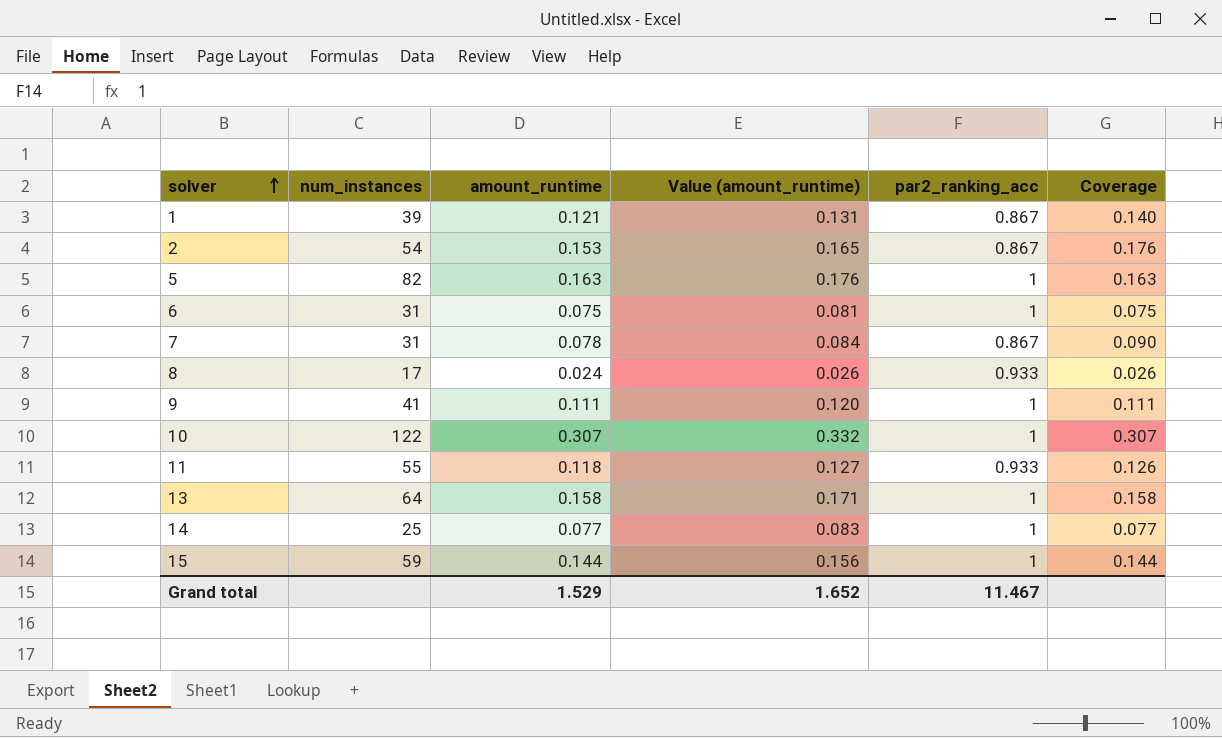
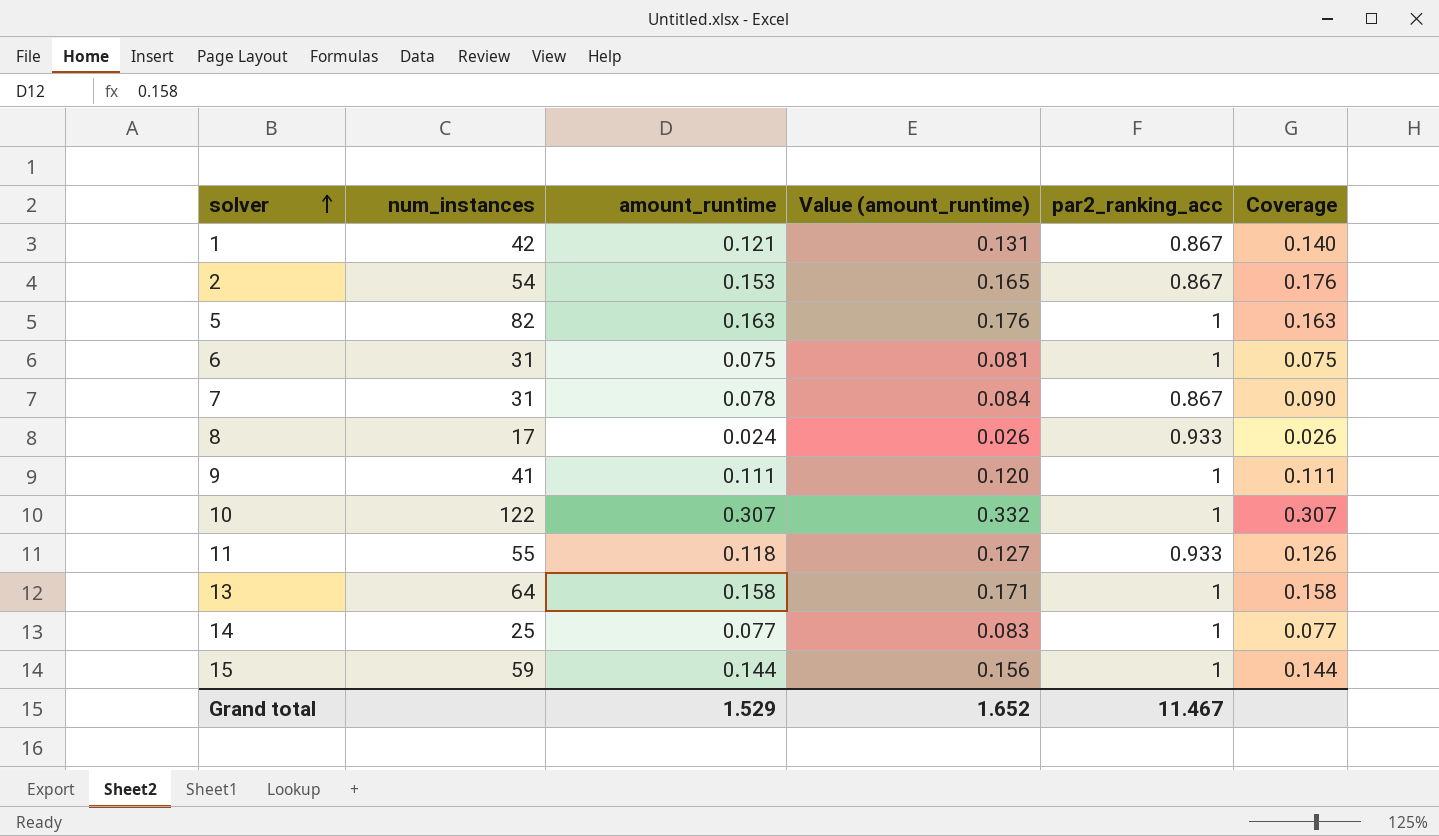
1 | num_instances: 39 -> 42

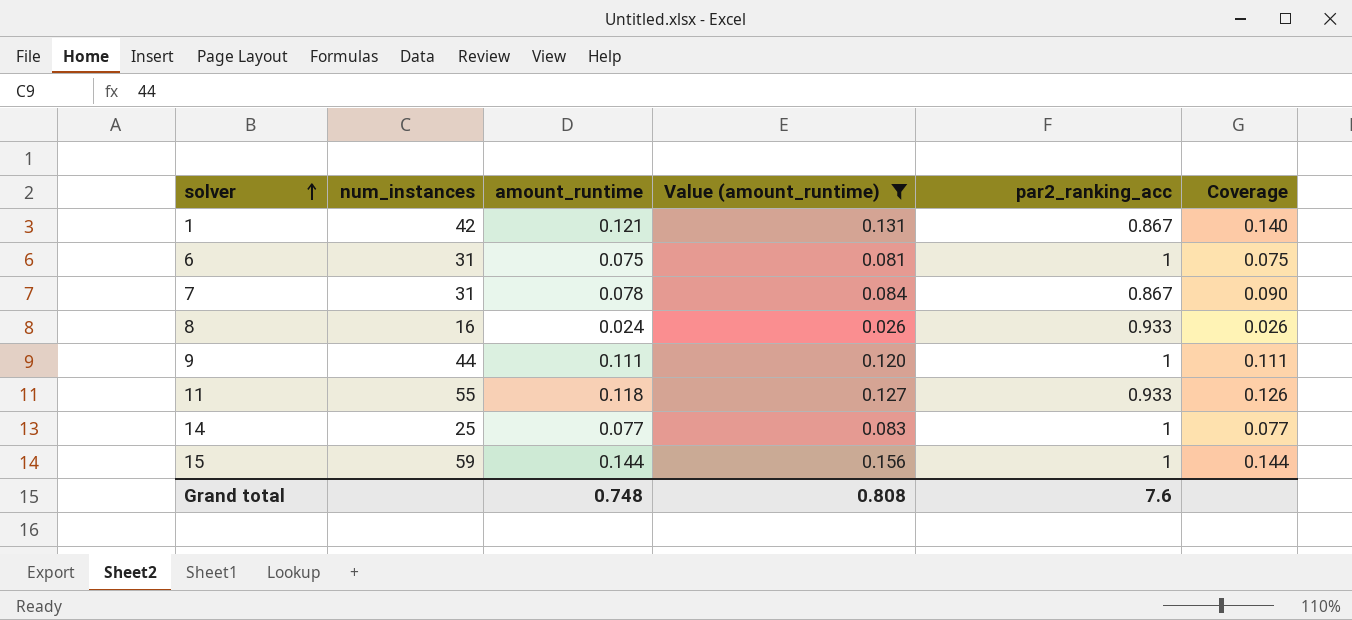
filter: none -> Value (amount_runtime) <= 0.156
8 | num_instances: 17 -> 16
9 | num_instances: 41 -> 44
Grand total | amount_runtime: 1.529 -> 0.748
Grand total | Value (amount_runtime): 1.652 -> 0.808
Grand total | par2_ranking_acc: 11.467 -> 7.6

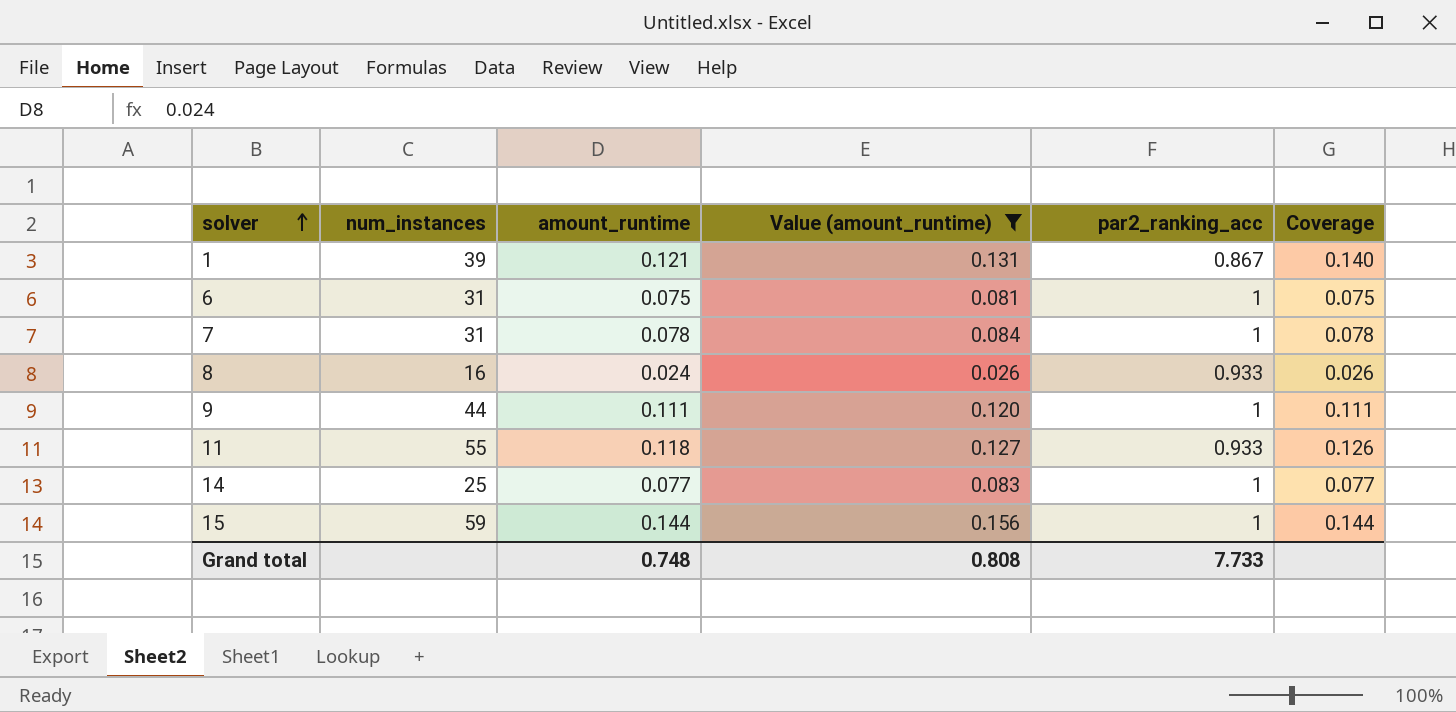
1 | num_instances: 42 -> 39
7 | par2_ranking_acc: 0.867 -> 1
7 | Coverage: 0.090 -> 0.078
Grand total | par2_ranking_acc: 7.6 -> 7.733

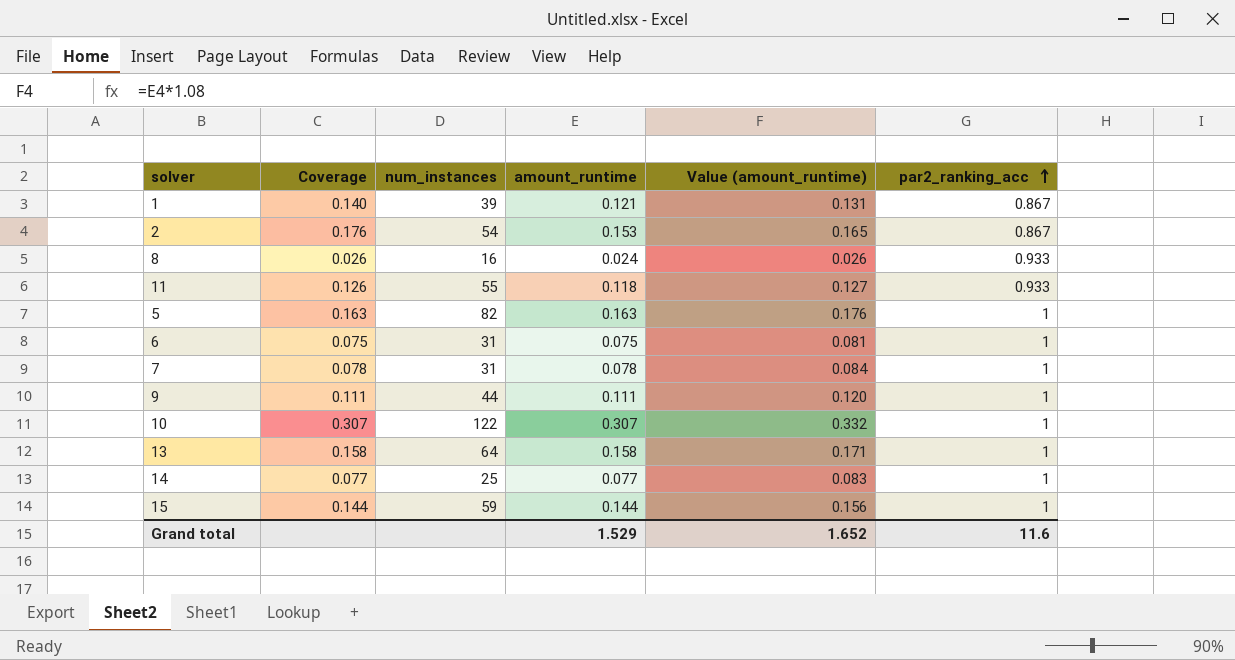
filter: Value (amount_runtime) <= 0.156 -> none
row order: solver ascending -> par2_ranking_acc ascending
column Coverage | position: 6 -> 2
Grand total | amount_runtime: 0.748 -> 1.529
Grand total | Value (amount_runtime): 0.808 -> 1.652
Grand total | par2_ranking_acc: 7.733 -> 11.6

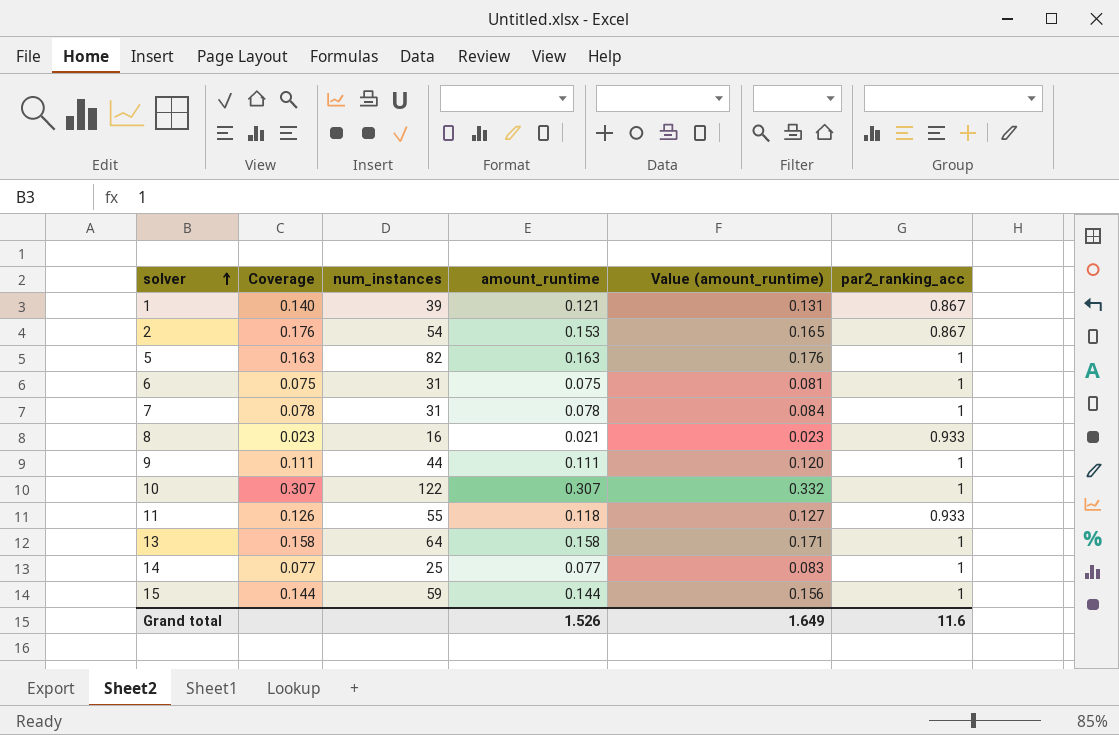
row order: par2_ranking_acc ascending -> solver ascending
8 | Coverage: 0.026 -> 0.023
8 | amount_runtime: 0.024 -> 0.021
8 | Value (amount_runtime): 0.026 -> 0.023
Grand total | amount_runtime: 1.529 -> 1.526
Grand total | Value (amount_runtime): 1.652 -> 1.649

